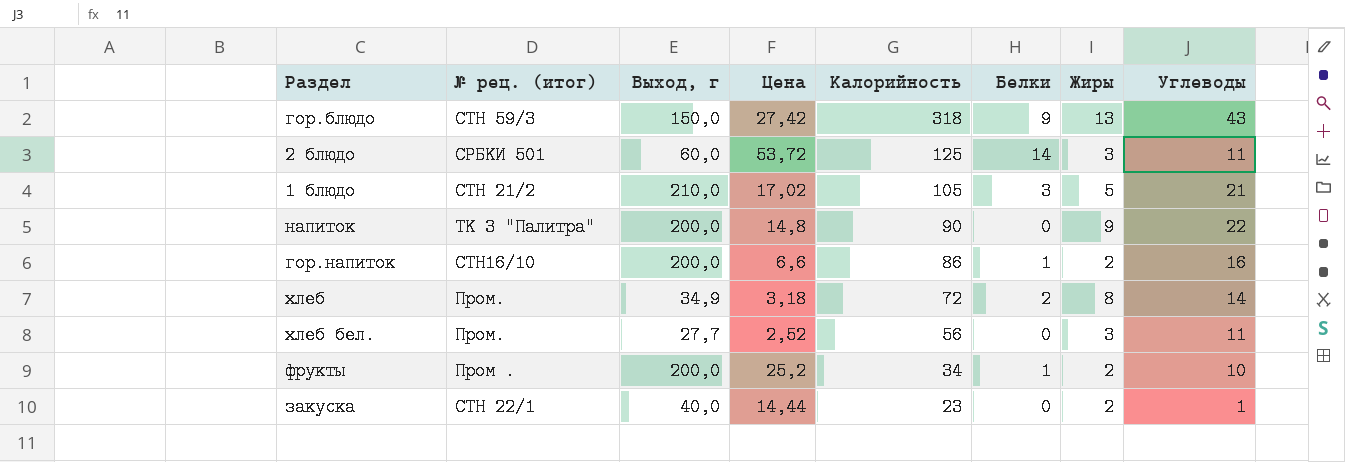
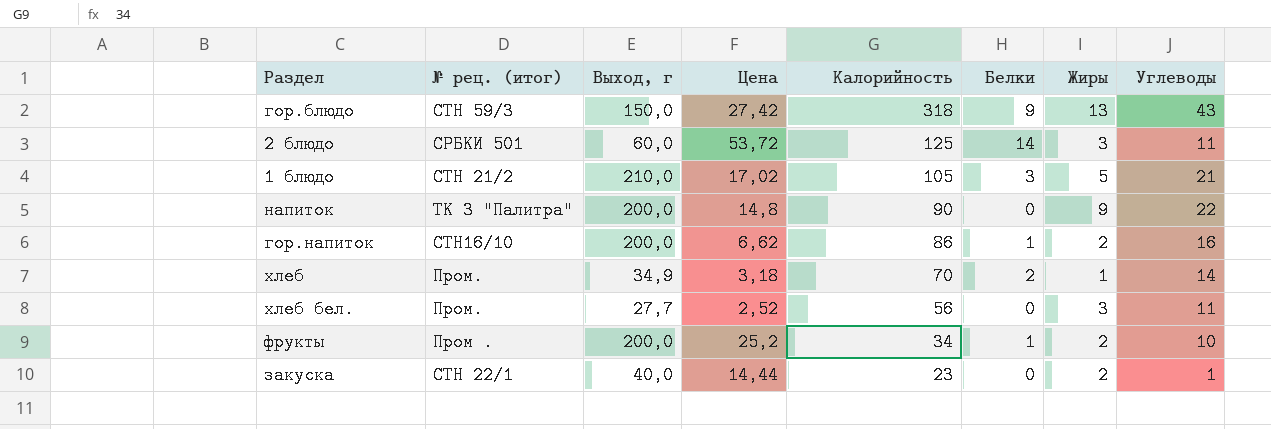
гор.напиток | Цена: 6,6 -> 6,62
хлеб | Калорийность: 72 -> 70
хлеб | Жиры: 8 -> 1

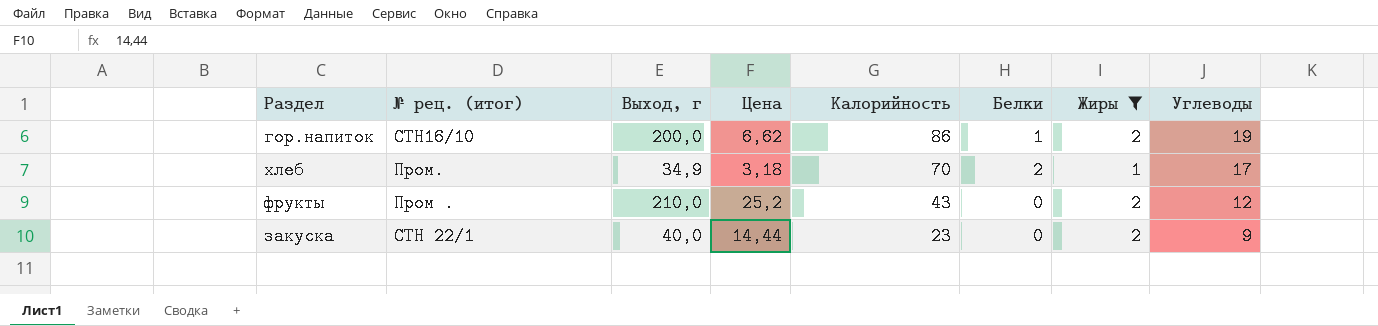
filter: none -> Жиры <= 2
гор.напиток | Углеводы: 16 -> 19
хлеб | Углеводы: 14 -> 17
фрукты | Выход, г: 200,0 -> 210,0
фрукты | Калорийность: 34 -> 43
фрукты | Белки: 1 -> 0
фрукты | Углеводы: 10 -> 12
закуска | Углеводы: 1 -> 9

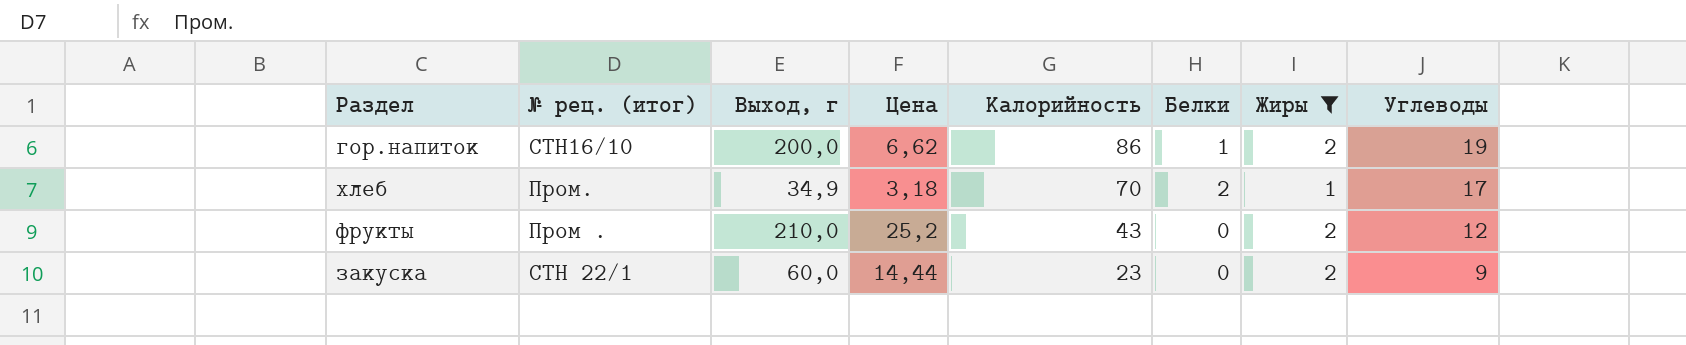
закуска | Выход, г: 40,0 -> 60,0

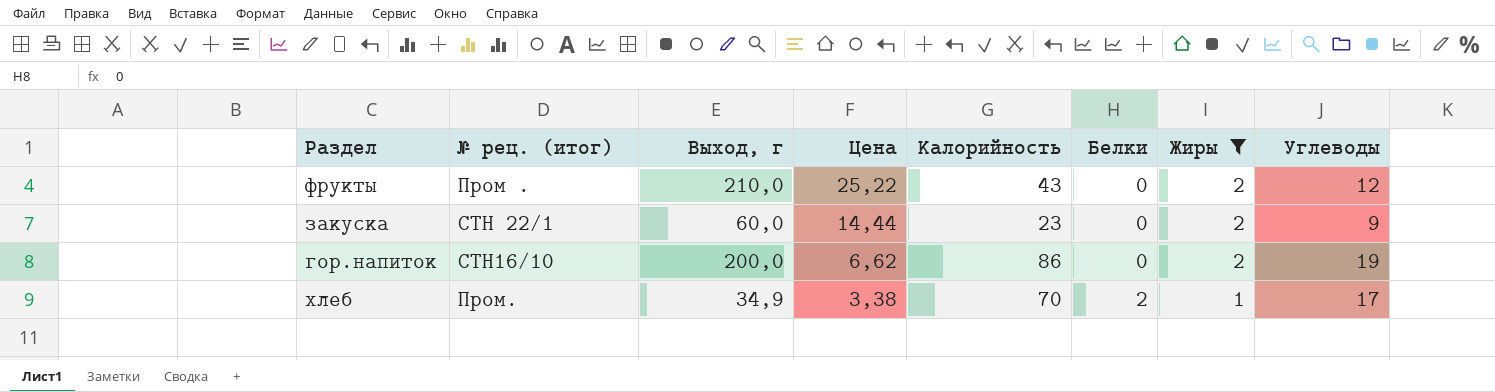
row order: Калорийность descending -> Цена descending
фрукты | Цена: 25,2 -> 25,22
гор.напиток | Белки: 1 -> 0
хлеб | Цена: 3,18 -> 3,38

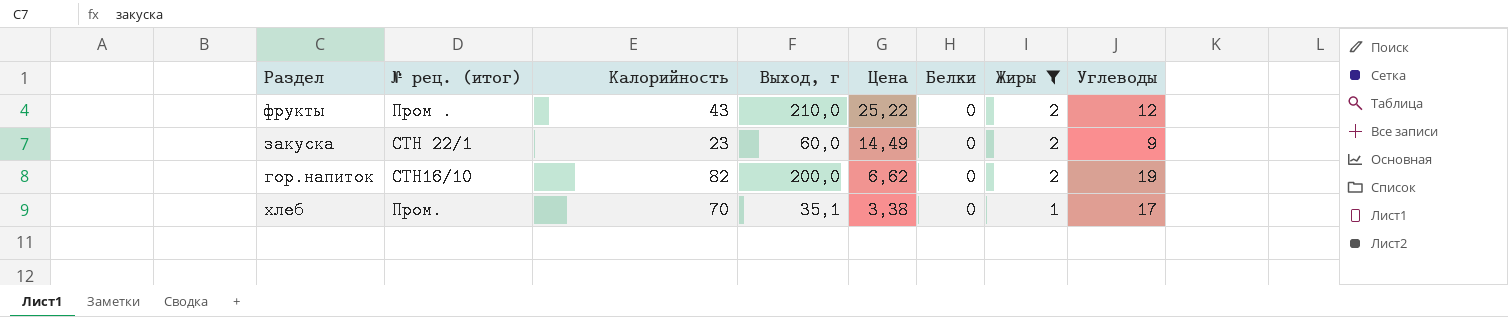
column Калорийность | position: 5 -> 3
закуска | Цена: 14,44 -> 14,49
гор.напиток | Калорийность: 86 -> 82
хлеб | Выход, г: 34,9 -> 35,1
хлеб | Белки: 2 -> 0

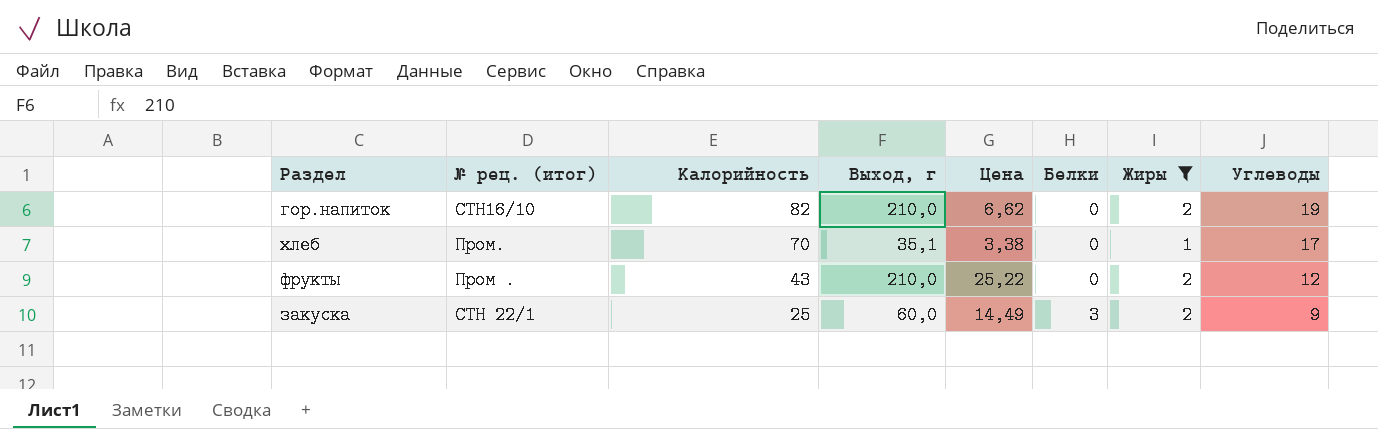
row order: Цена descending -> Калорийность descending
гор.напиток | Выход, г: 200,0 -> 210,0
закуска | Калорийность: 23 -> 25
закуска | Белки: 0 -> 3

